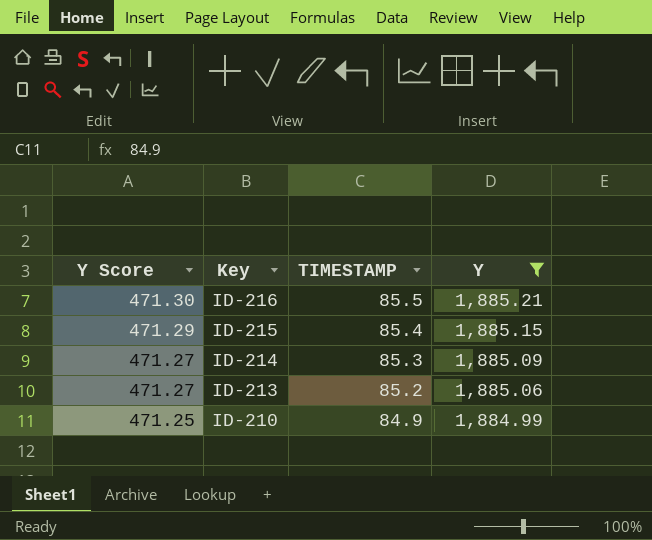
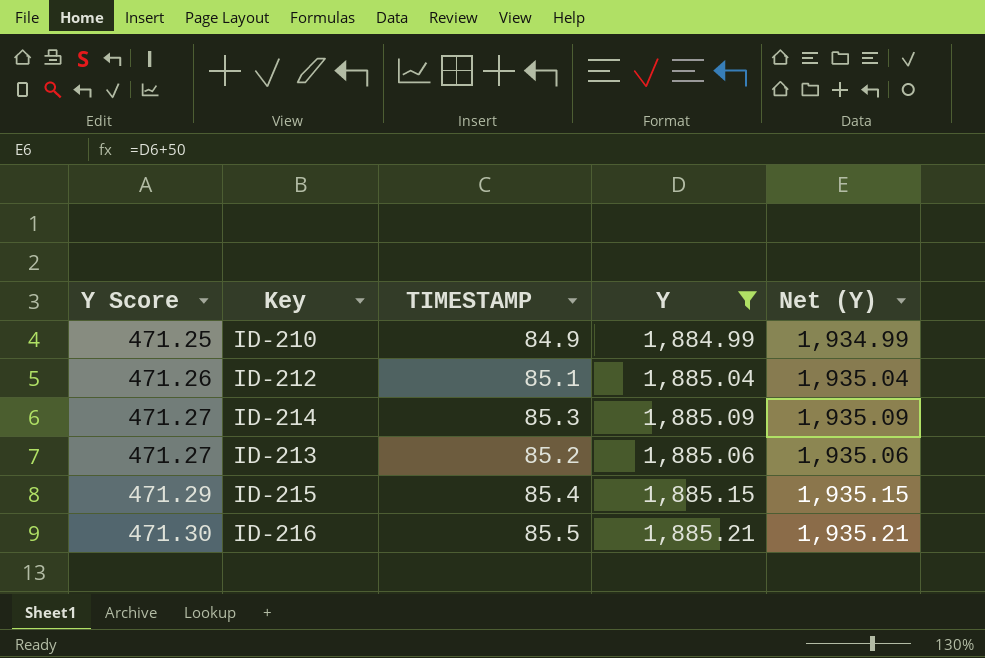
row order: Y Score descending -> Y Score ascending
column Net (Y) | formula: none -> [Y] + 50
row ID-212: none -> 471.26 | 85.1 | 1,885.04 | 1,935.04

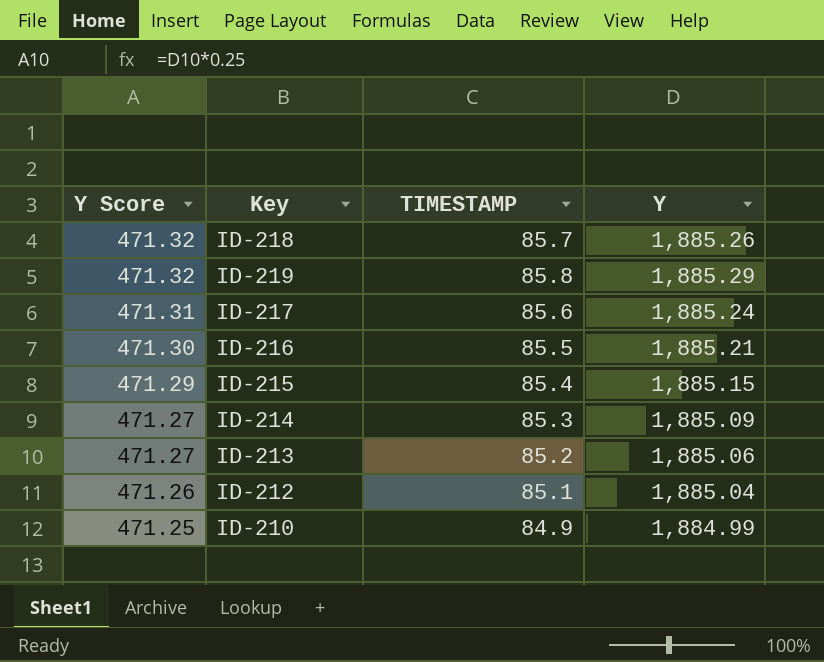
filter: Y <= 1,885.21 -> none
row order: Y Score ascending -> Y Score descending
column Net (Y) | formula: [Y] + 50 -> none

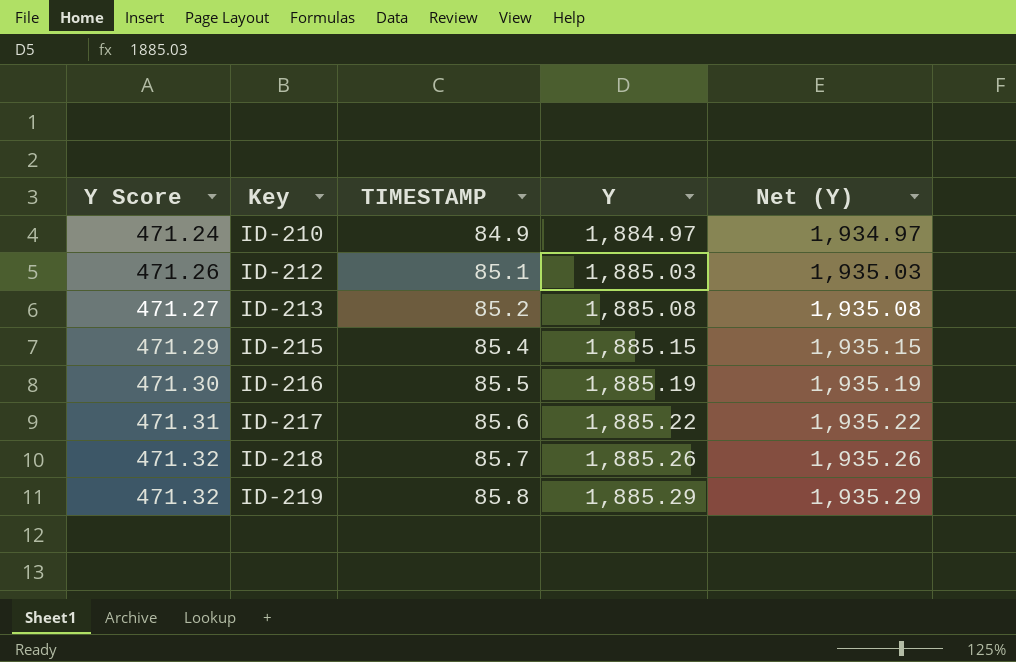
row order: Y Score descending -> Y Score ascending
column Net (Y) | formula: none -> [Y] + 50
row ID-214: 471.27 | 85.3 | 1,885.09 -> none
ID-210 | Y Score: 471.25 -> 471.24
ID-210 | Y: 1,884.99 -> 1,884.97
ID-212 | Y: 1,885.04 -> 1,885.03
ID-213 | Y: 1,885.06 -> 1,885.08
ID-216 | Y: 1,885.21 -> 1,885.19
ID-217 | Y: 1,885.24 -> 1,885.22

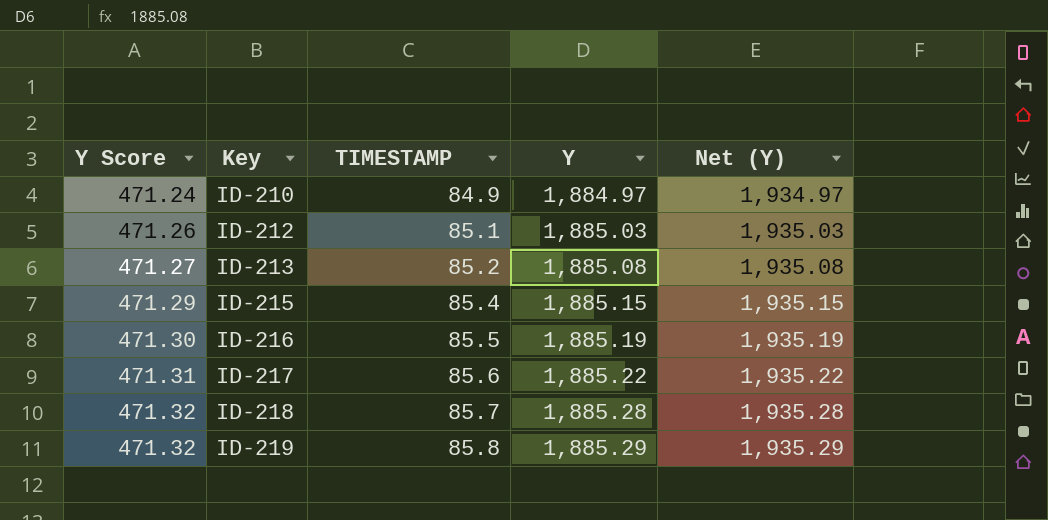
ID-218 | Y: 1,885.26 -> 1,885.28
ID-218 | Net (Y): 1,935.26 -> 1,935.28

